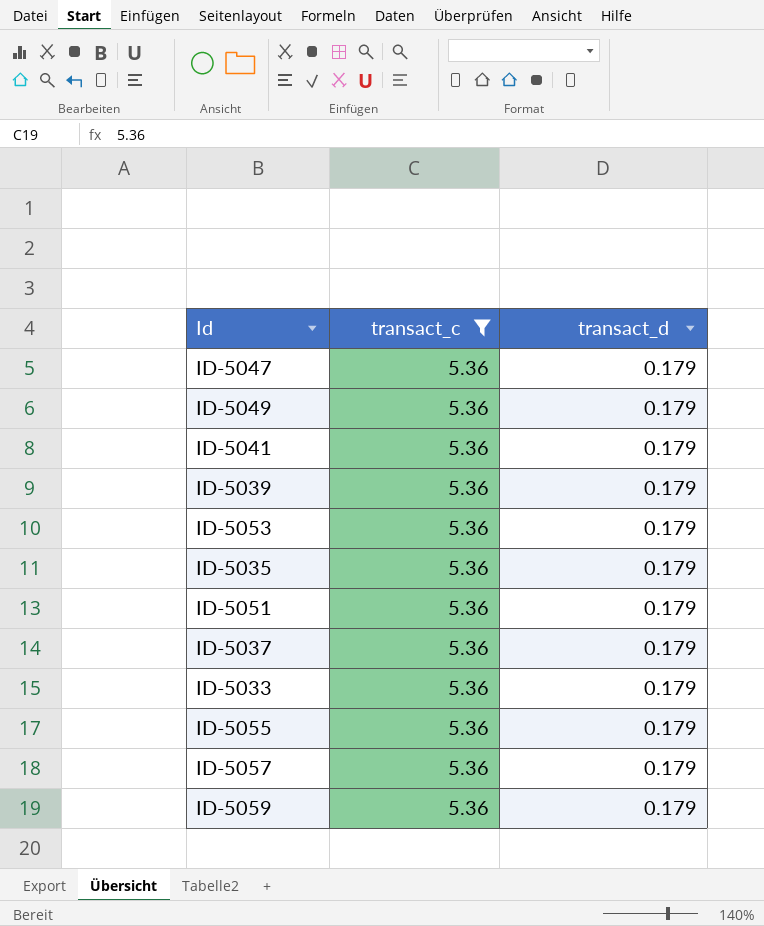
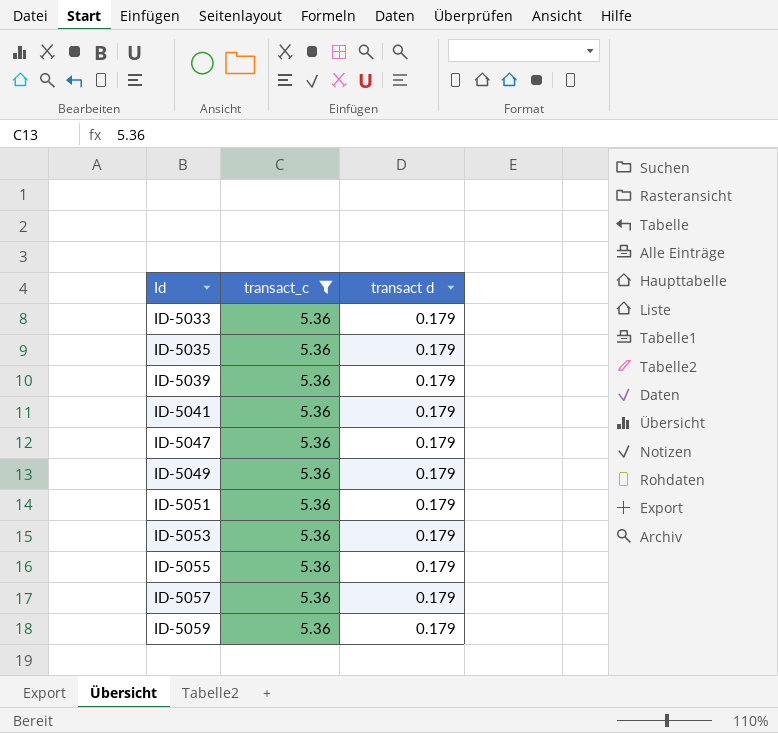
row order: none -> Id ascending
column name: transact_d -> transact d
row ID-5037: 5.36 | 0.179 -> none

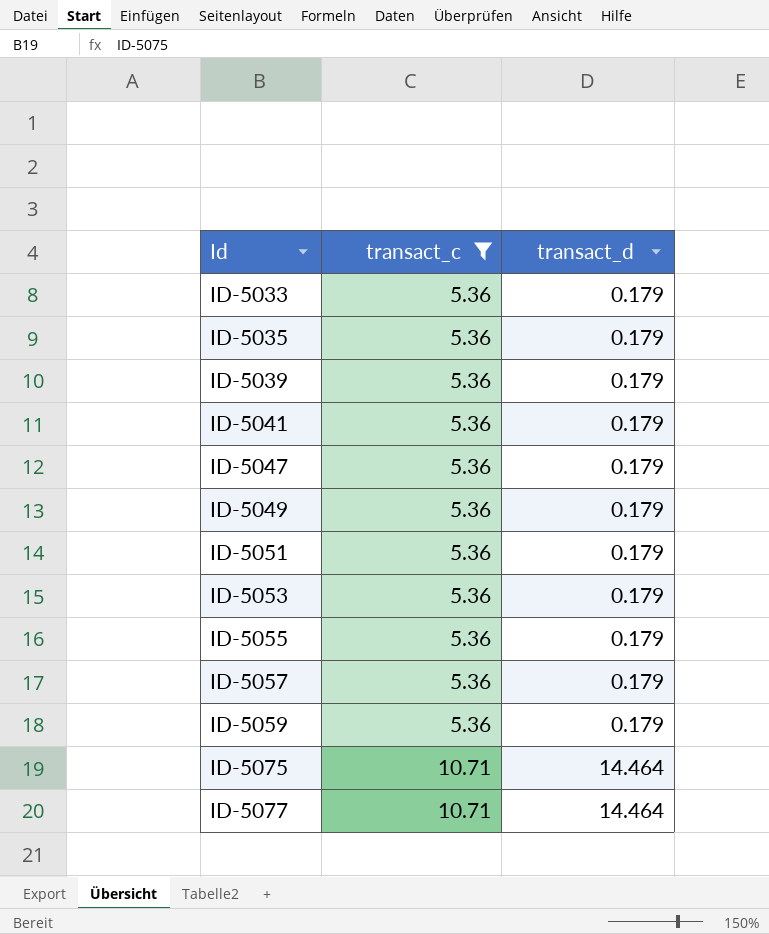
column name: transact d -> transact_d
row ID-5075: none -> 10.71 | 14.464
row ID-5077: none -> 10.71 | 14.464

